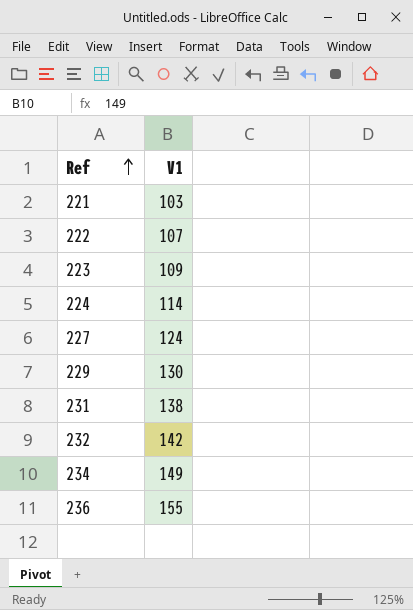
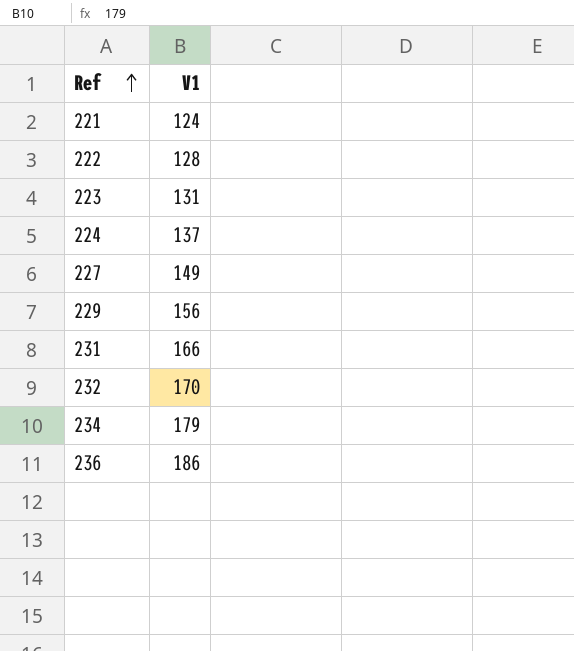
221 | V1: 103 -> 124
222 | V1: 107 -> 128
223 | V1: 109 -> 131
224 | V1: 114 -> 137
227 | V1: 124 -> 149
229 | V1: 130 -> 156
231 | V1: 138 -> 166
232 | V1: 142 -> 170
234 | V1: 149 -> 179
236 | V1: 155 -> 186

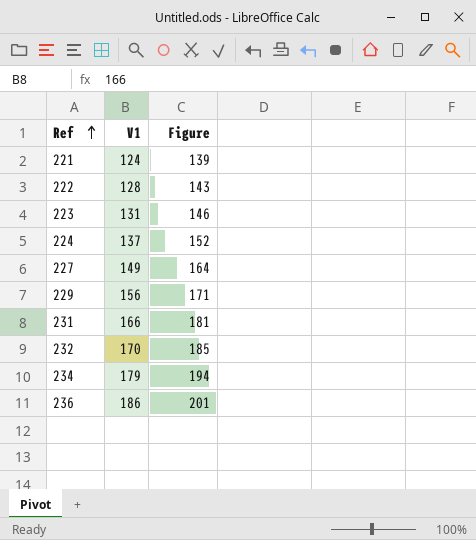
column Figure | formula: none -> [V1] + 15

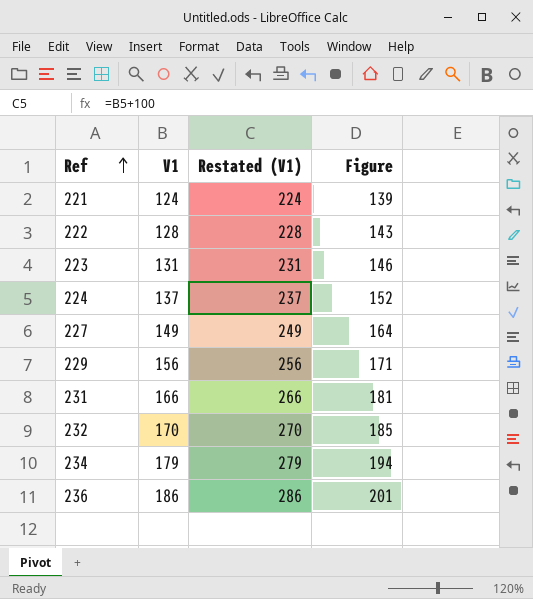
column Restated (V1) | formula: none -> [V1] + 100

